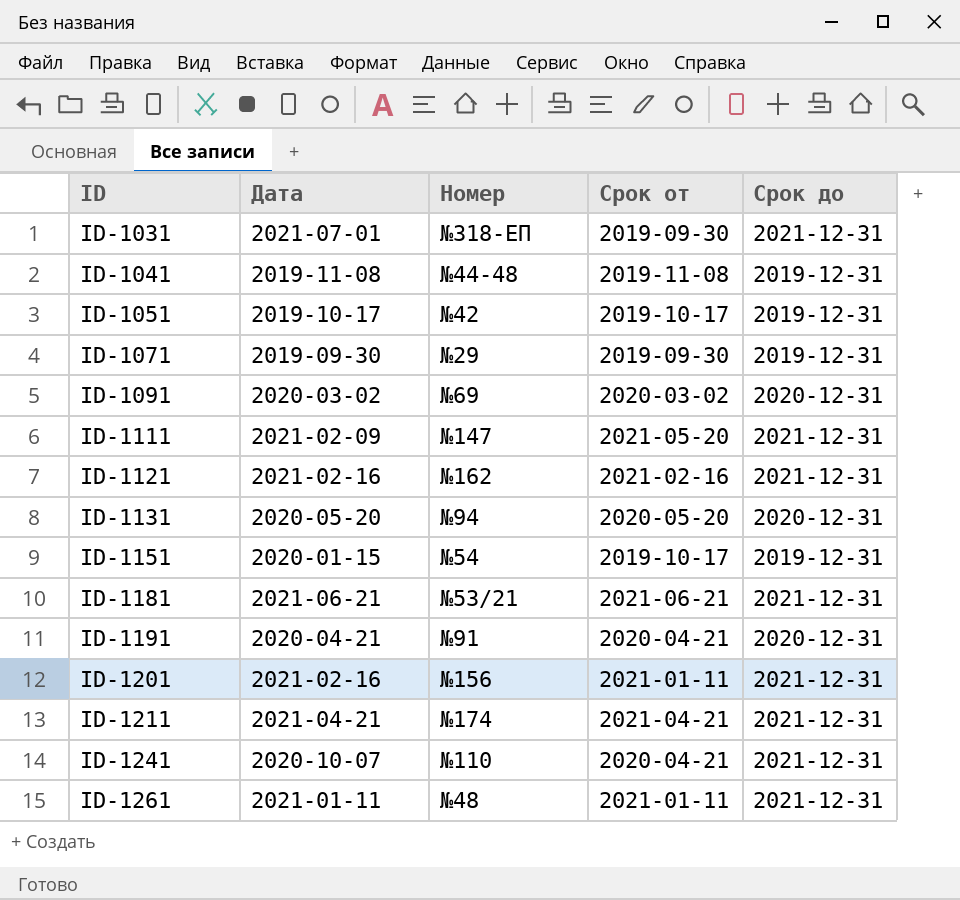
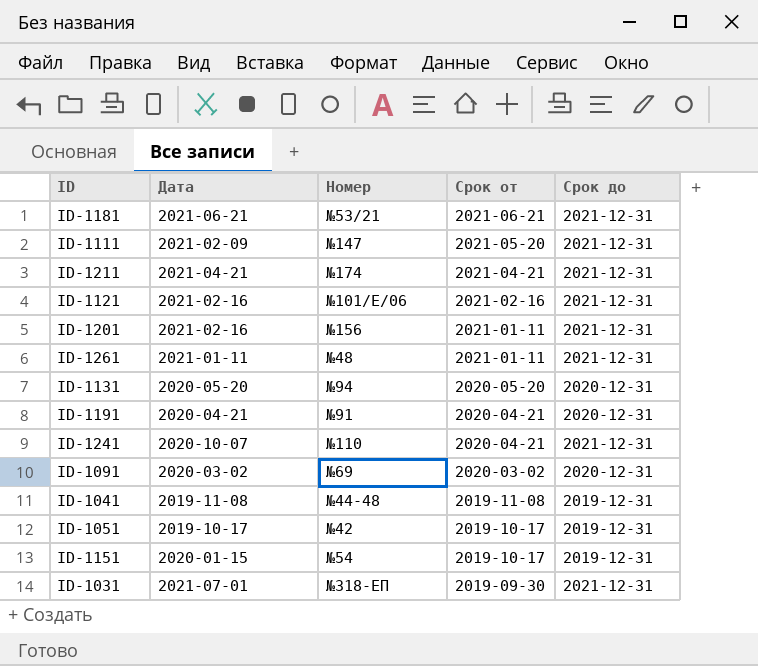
row order: ID ascending -> Срок от descending
row ID-1071: 2019-09-30 | №29 | 2019-09-30 | 2019-12-31 -> none
ID-1121 | Номер: №162 -> №101/Е/06

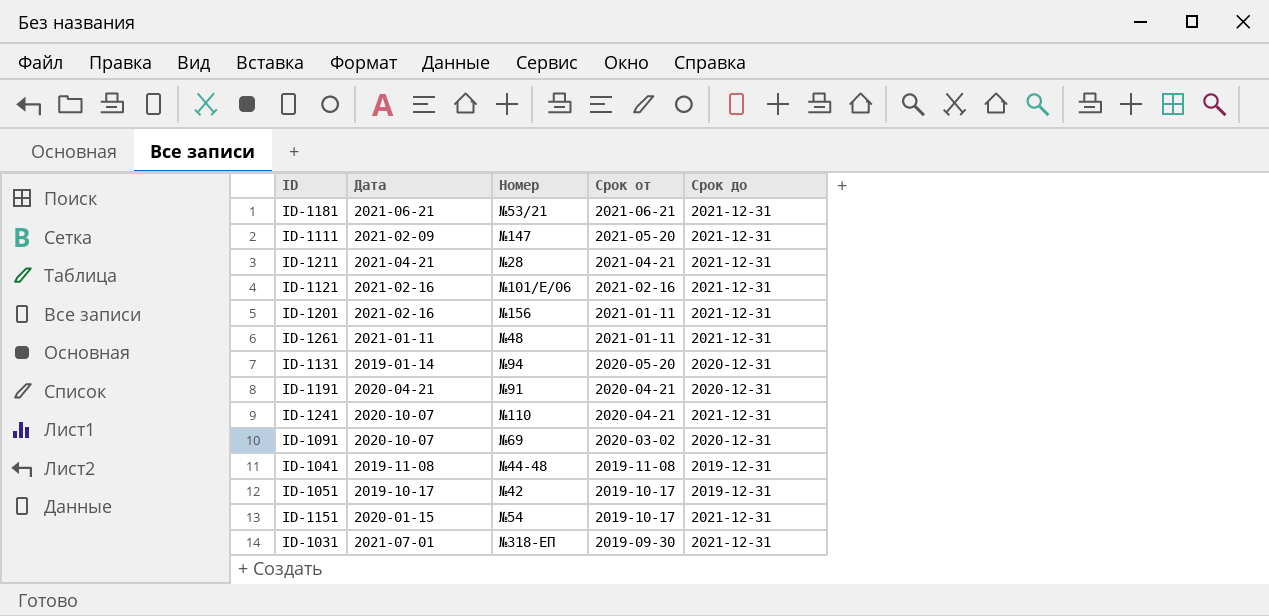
ID-1211 | Номер: №174 -> №28
ID-1131 | Дата: 2020-05-20 -> 2019-01-14
ID-1091 | Дата: 2020-03-02 -> 2020-10-07
ID-1151 | Срок до: 2019-12-31 -> 2021-12-31

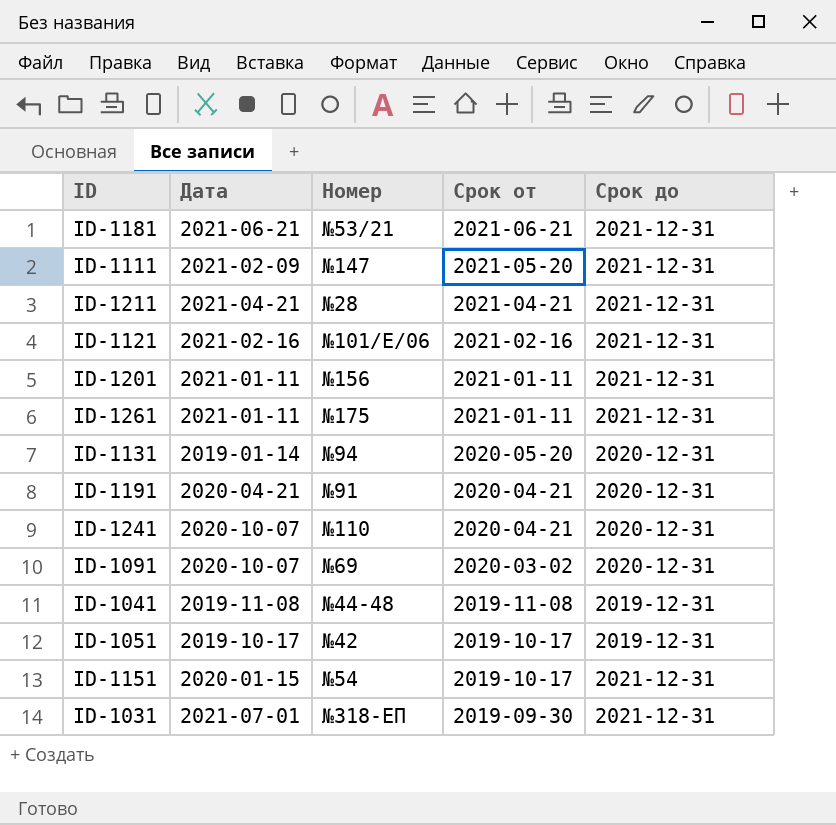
ID-1201 | Дата: 2021-02-16 -> 2021-01-11
ID-1261 | Номер: №48 -> №175
ID-1241 | Срок до: 2021-12-31 -> 2020-12-31

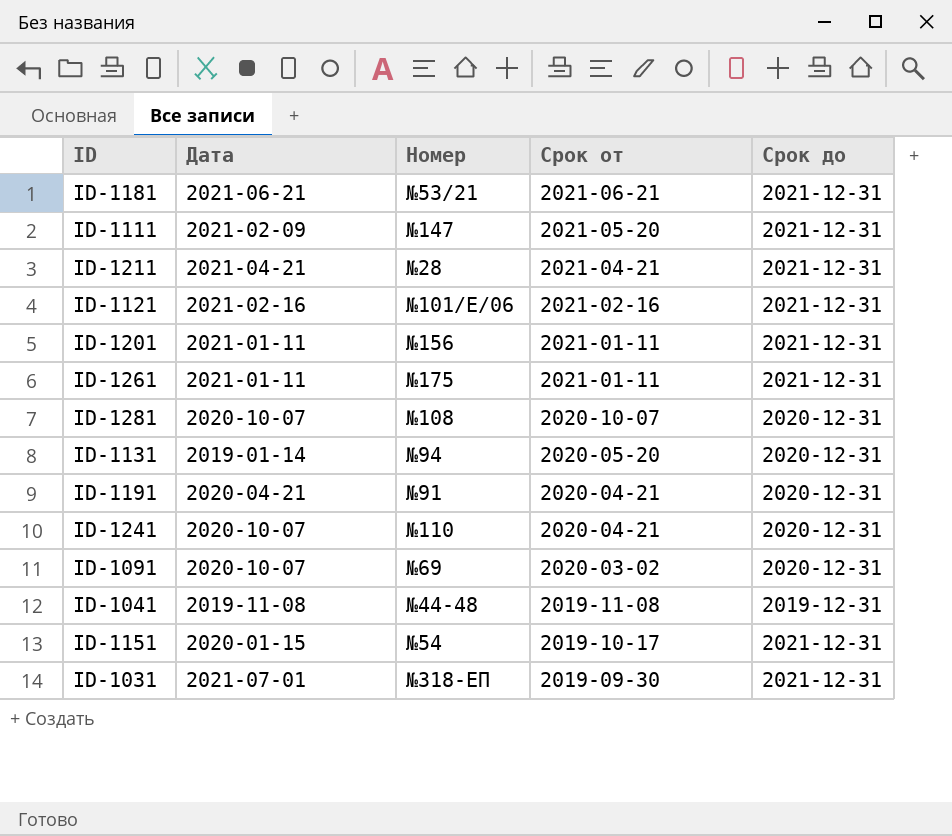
row ID-1051: 2019-10-17 | №42 | 2019-10-17 | 2019-12-31 -> none
row ID-1281: none -> 2020-10-07 | №108 | 2020-10-07 | 2020-12-31

